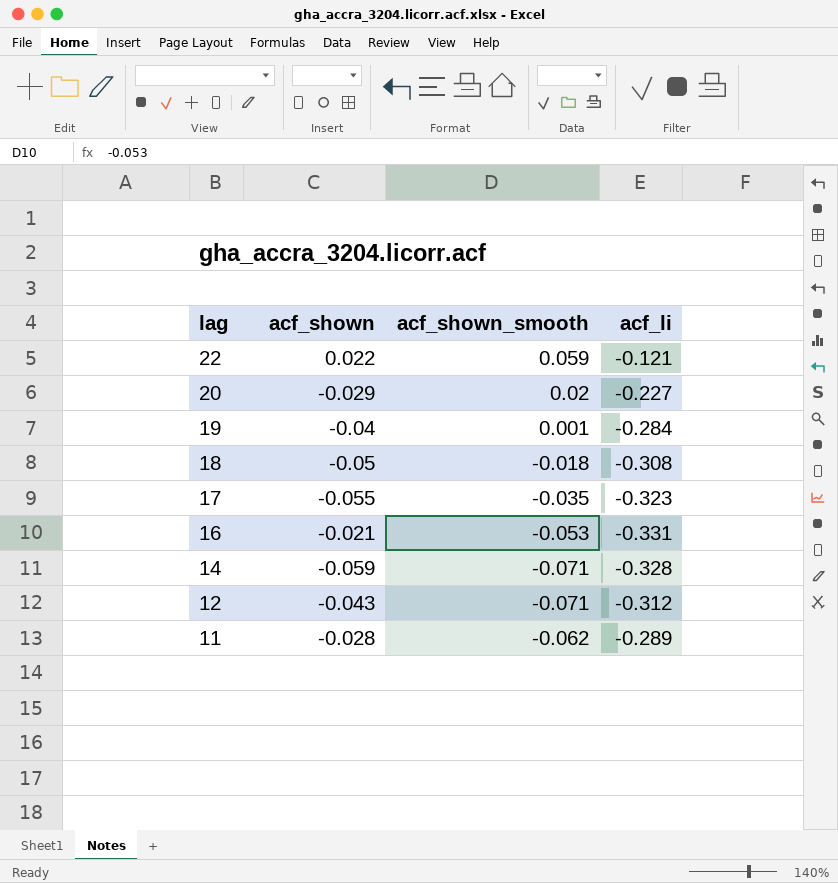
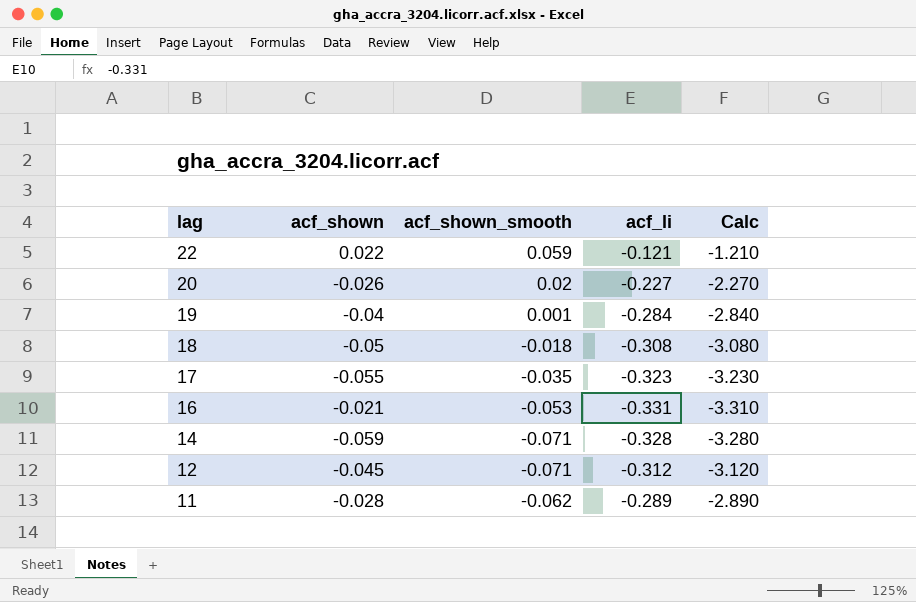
column Calc | formula: none -> [acf_li] * 10
20 | acf_shown: -0.029 -> -0.026
12 | acf_shown: -0.043 -> -0.045

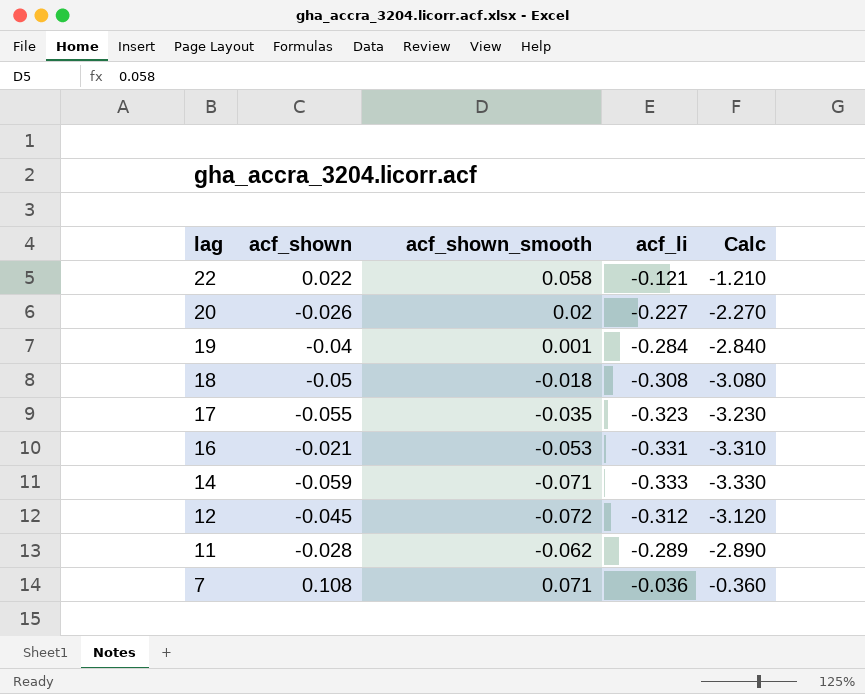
22 | acf_shown_smooth: 0.059 -> 0.058
14 | acf_li: -0.328 -> -0.333
14 | Calc: -3.280 -> -3.330
12 | acf_shown_smooth: -0.071 -> -0.072
row 7: none -> 0.108 | 0.071 | -0.036 | -0.360

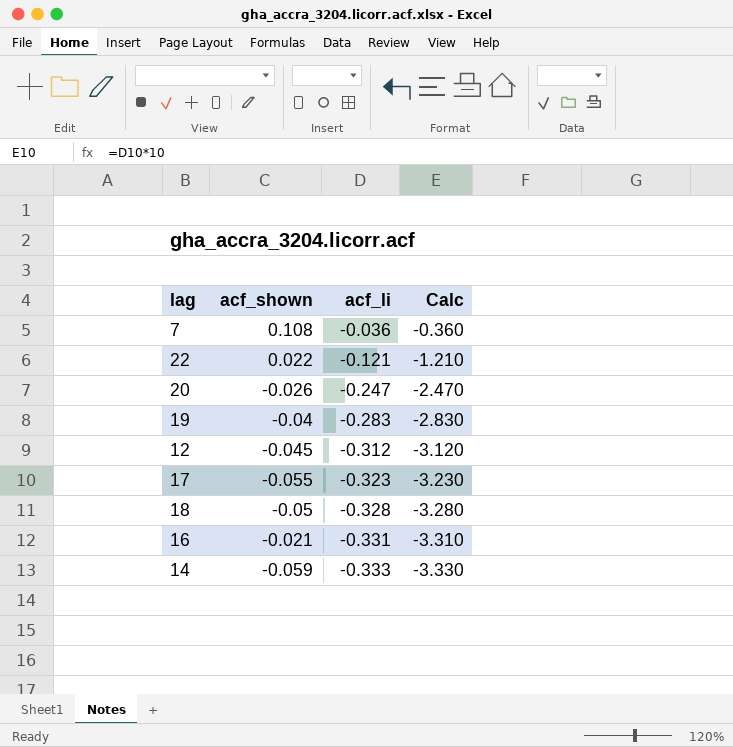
row order: lag descending -> acf_li descending
column acf_shown_smooth | position: 3 -> none
row 11: -0.028 | -0.062 | -0.289 | -2.890 -> none
20 | acf_li: -0.227 -> -0.247
20 | Calc: -2.270 -> -2.470
19 | acf_li: -0.284 -> -0.283
19 | Calc: -2.840 -> -2.830
18 | acf_li: -0.308 -> -0.328
18 | Calc: -3.080 -> -3.280

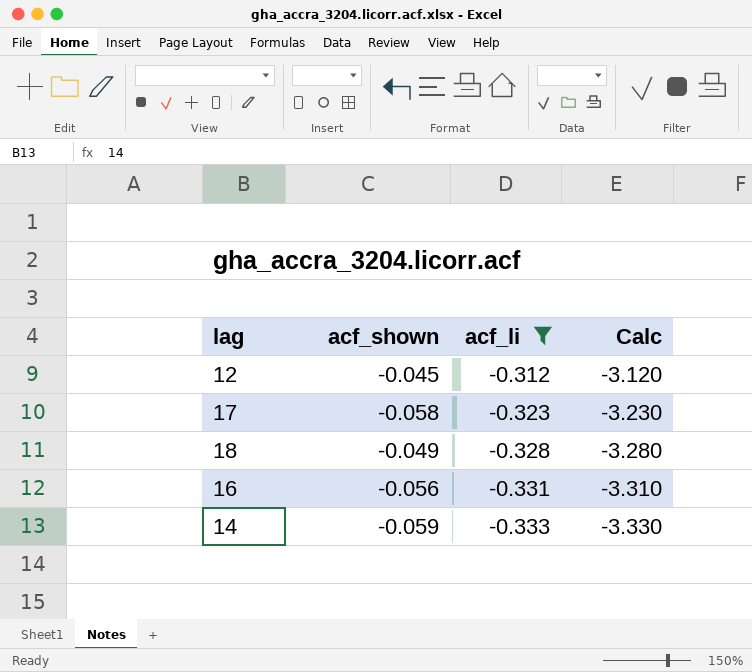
filter: none -> acf_li <= -0.312
17 | acf_shown: -0.055 -> -0.058
18 | acf_shown: -0.05 -> -0.049
16 | acf_shown: -0.021 -> -0.056

